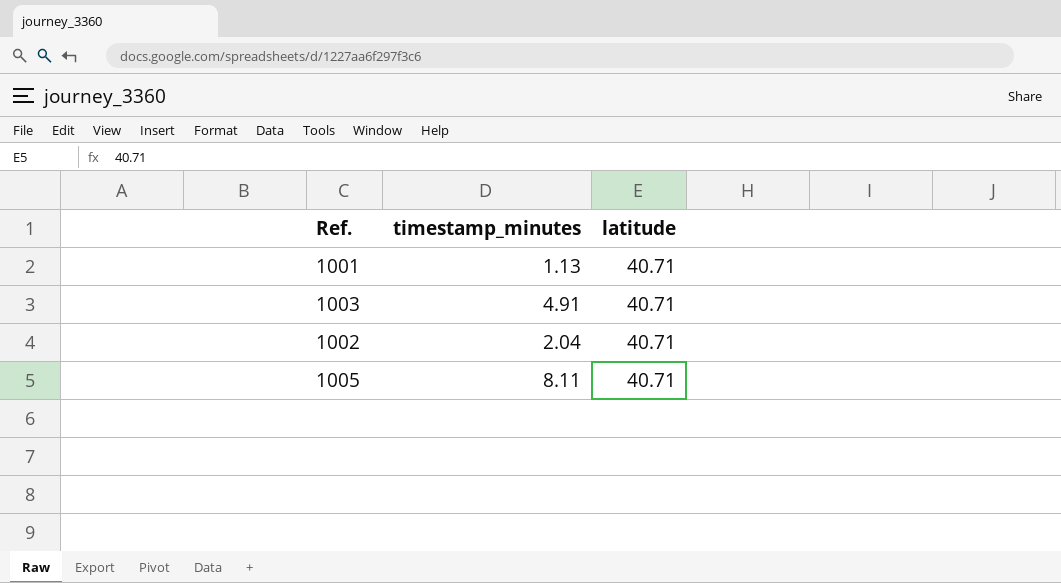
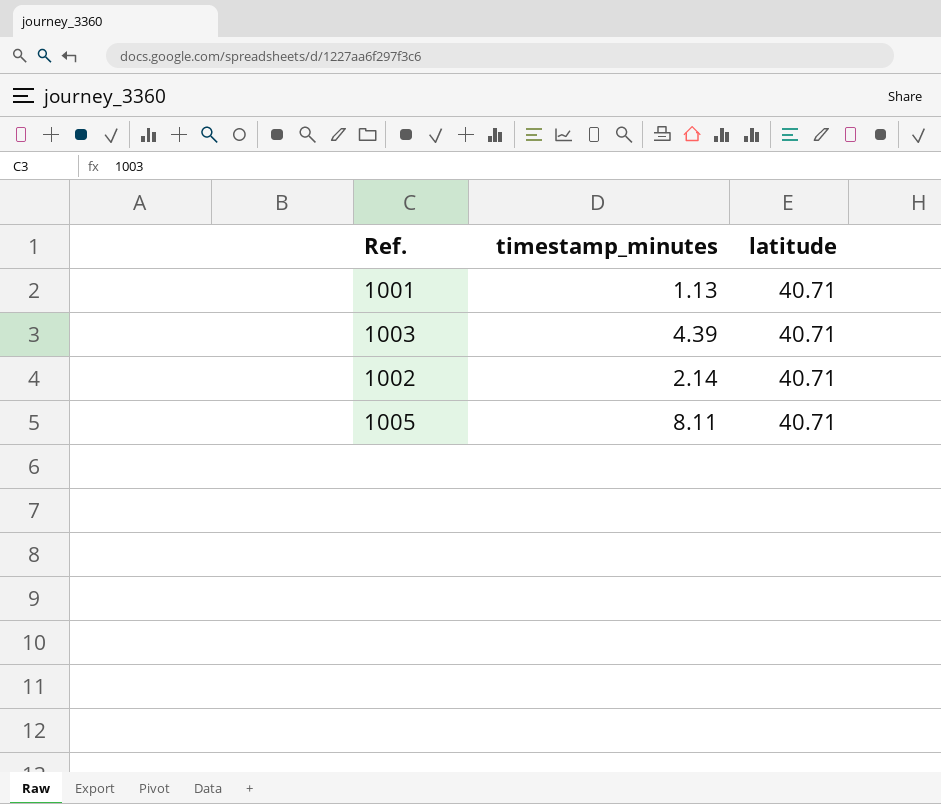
1003 | timestamp_minutes: 4.91 -> 4.39
1002 | timestamp_minutes: 2.04 -> 2.14

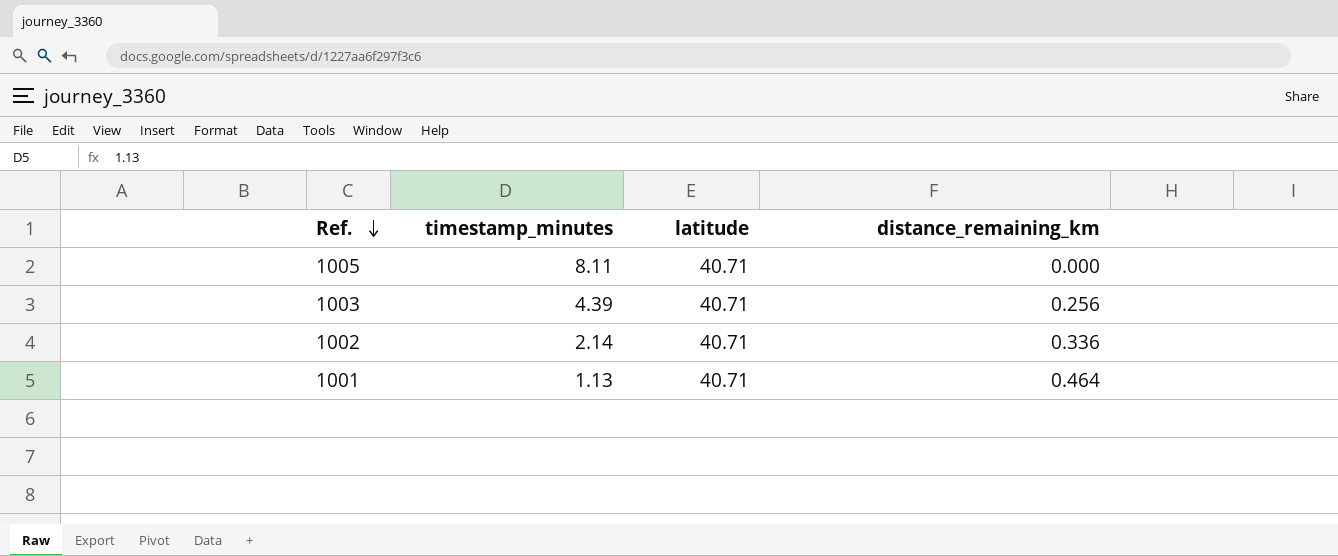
row order: none -> Ref. descending
column distance_remaining_km | position: none -> 4

